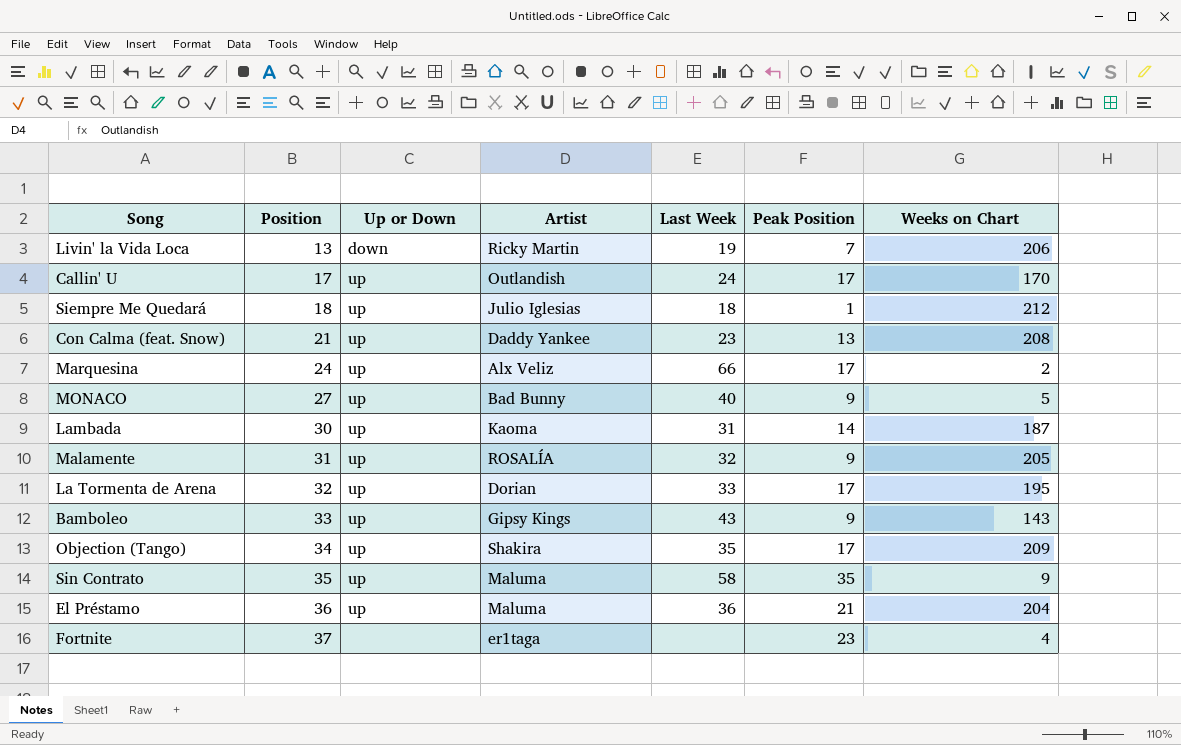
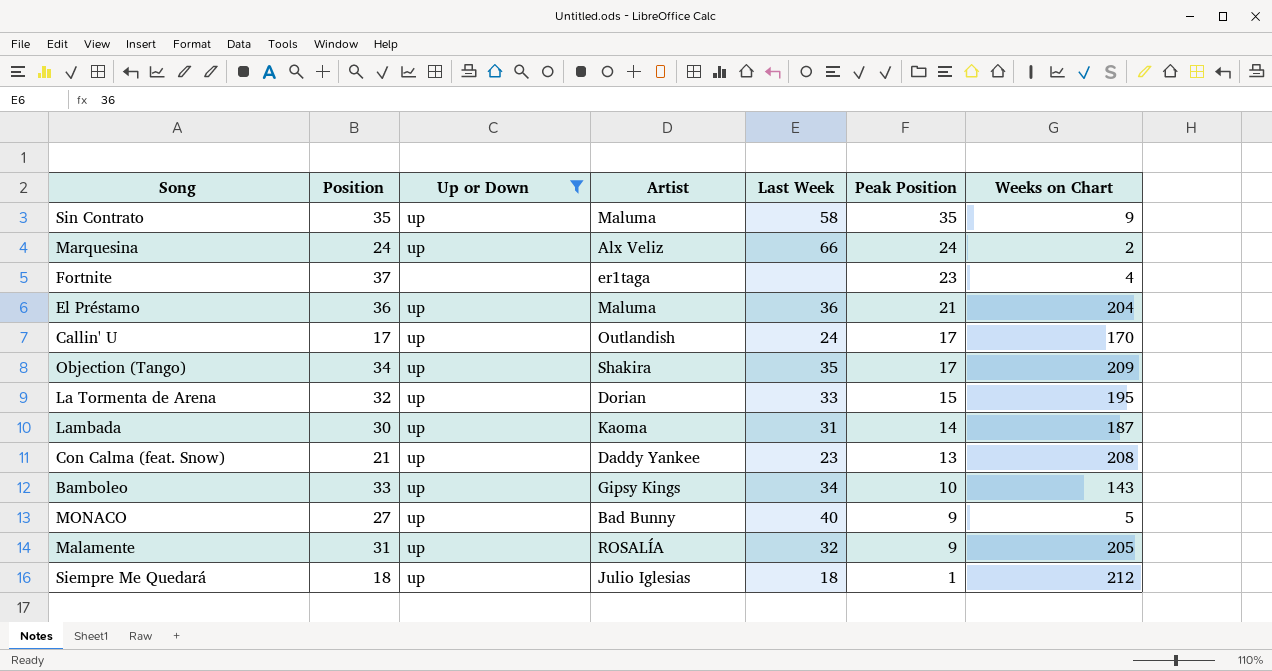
filter: none -> Up or Down != down
row order: Position ascending -> Peak Position descending
Marquesina | Peak Position: 17 -> 24
La Tormenta de Arena | Peak Position: 17 -> 15
Bamboleo | Last Week: 43 -> 34
Bamboleo | Peak Position: 9 -> 10

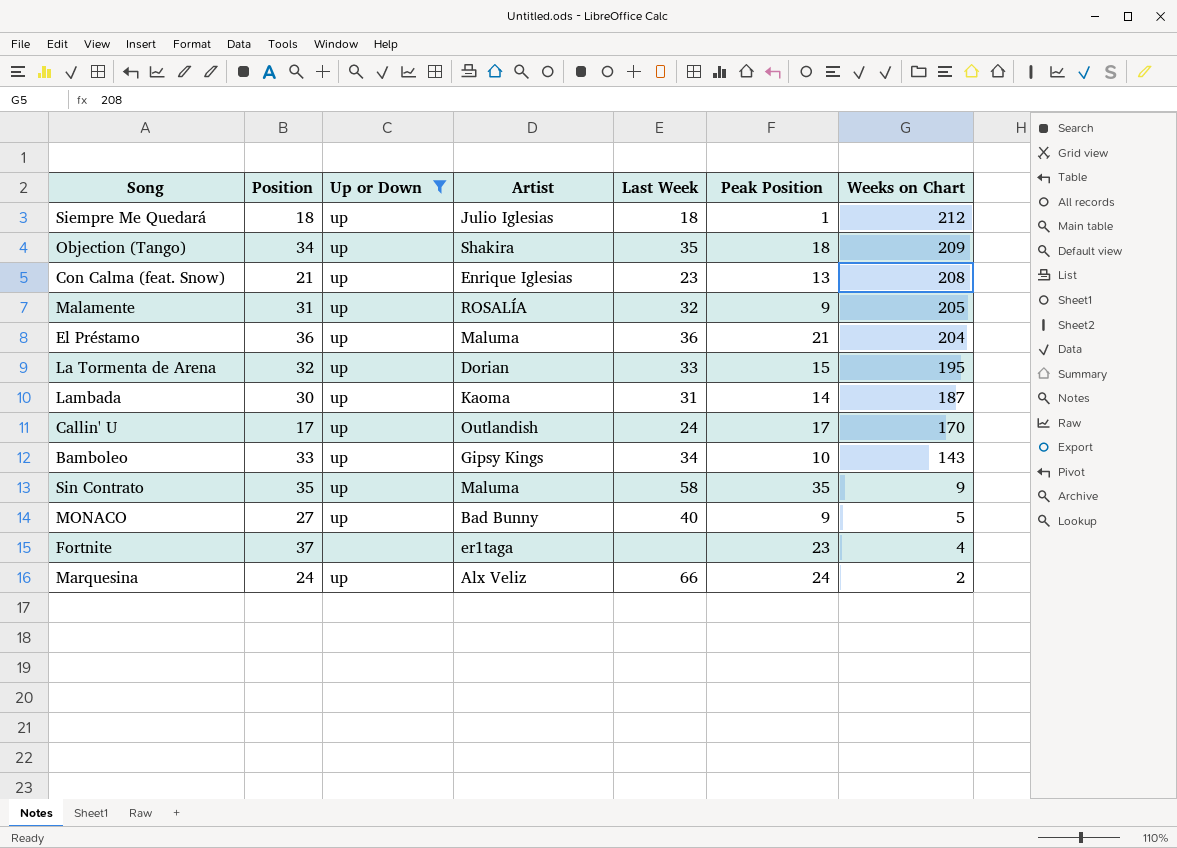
row order: Peak Position descending -> Weeks on Chart descending
Objection (Tango) | Peak Position: 17 -> 18
Con Calma (feat. Snow) | Artist: Daddy Yankee -> Enrique Iglesias

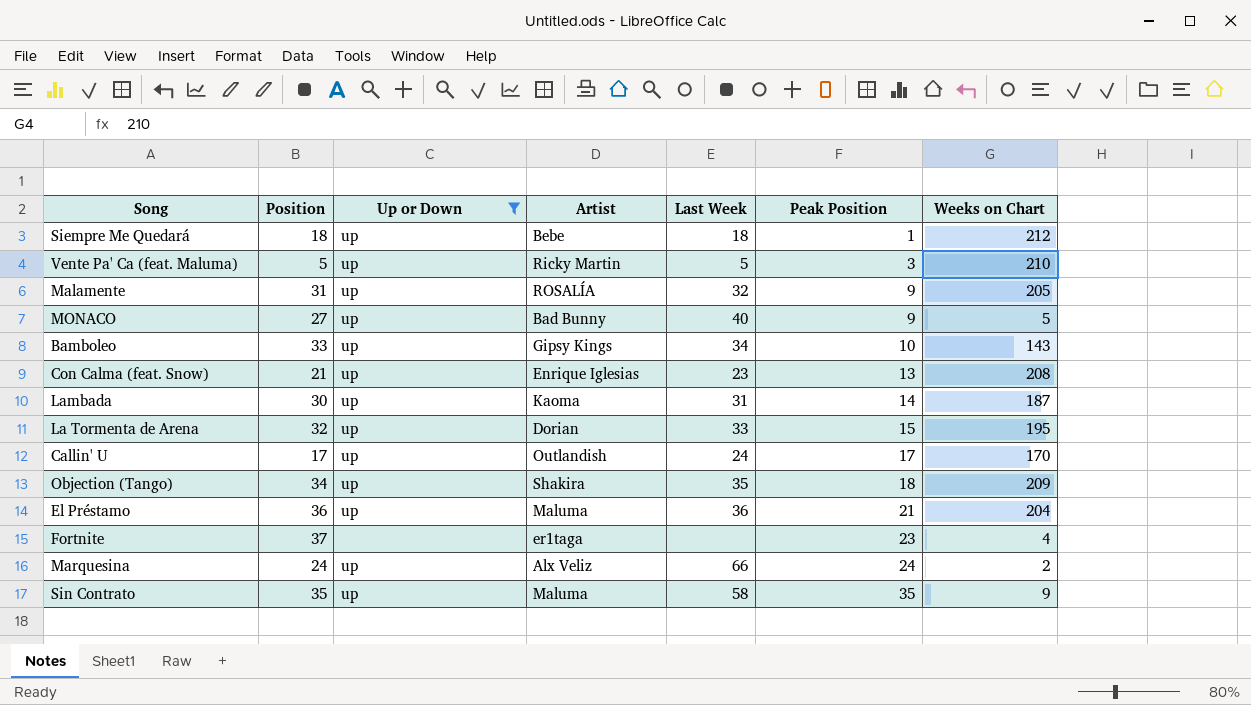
row order: Weeks on Chart descending -> Peak Position ascending
Siempre Me Quedará | Artist: Julio Iglesias -> Bebe
row Vente Pa' Ca (feat. Maluma): none -> 5 | up | Ricky Martin | 5 | 3 | 210

